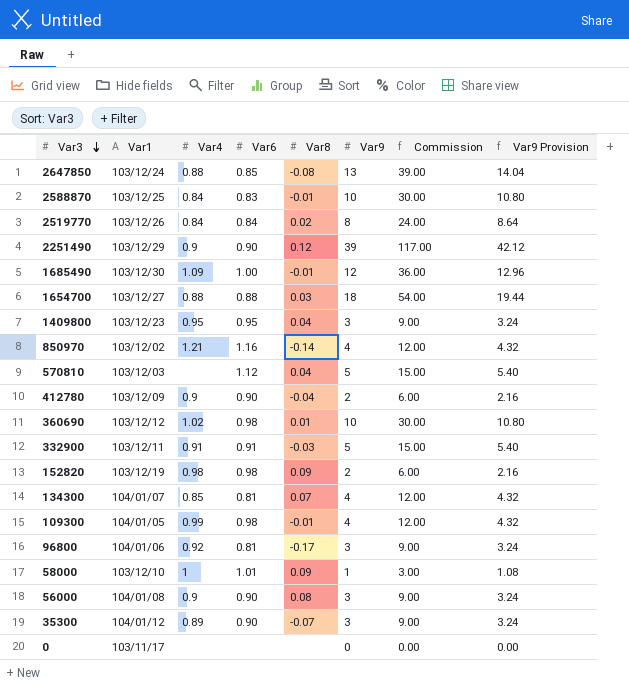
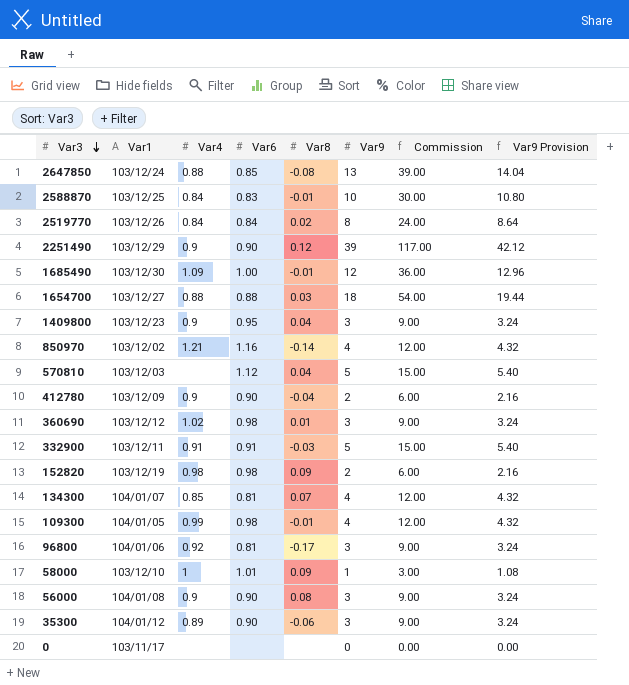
1409800 | Var4: 0.95 -> 0.9
360690 | Var9: 10 -> 3
360690 | Commission: 30.00 -> 9.00
360690 | Var9 Provision: 10.80 -> 3.24
35300 | Var8: -0.07 -> -0.06

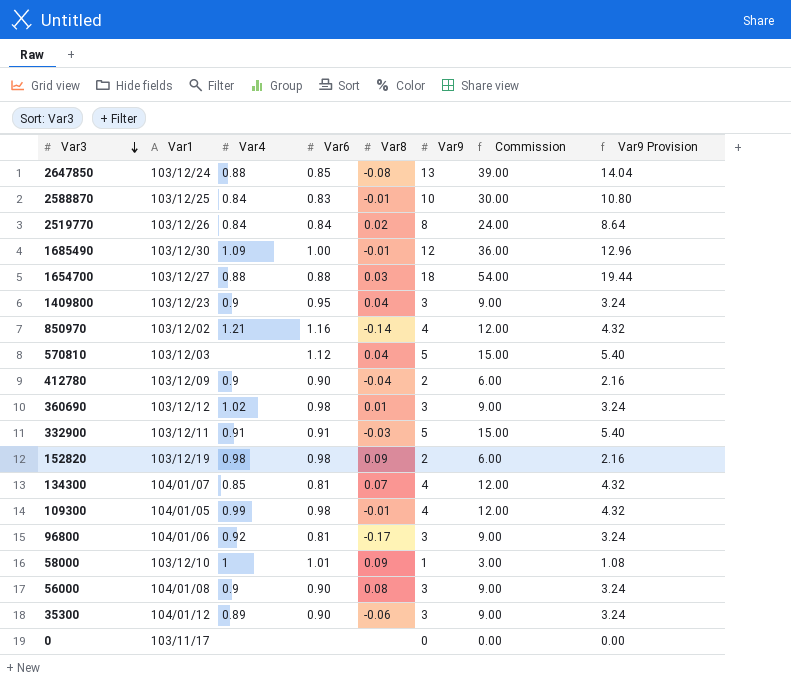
row 2251490: 103/12/29 | 0.9 | 0.90 | 0.12 | 39 | 117.00 | 42.12 -> none

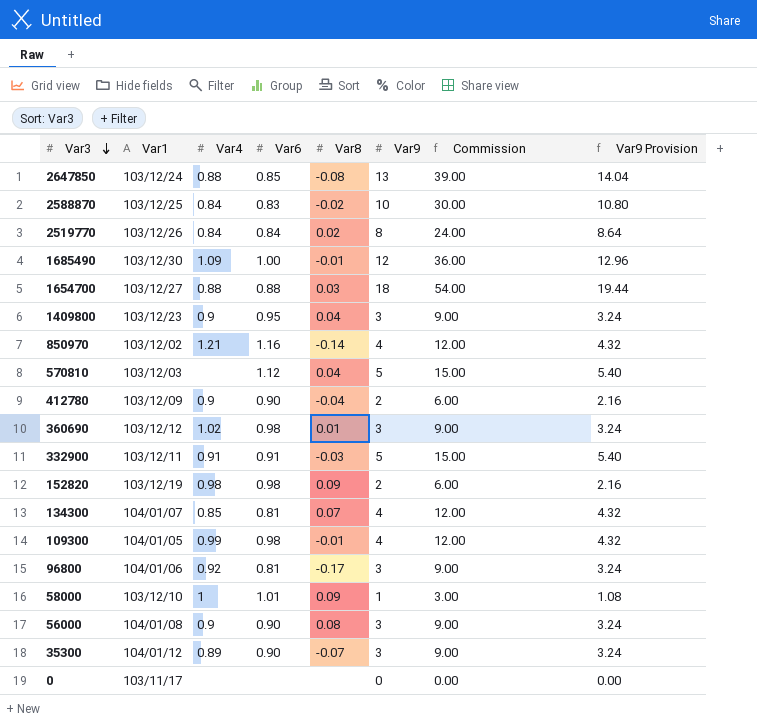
2588870 | Var8: -0.01 -> -0.02
35300 | Var8: -0.06 -> -0.07

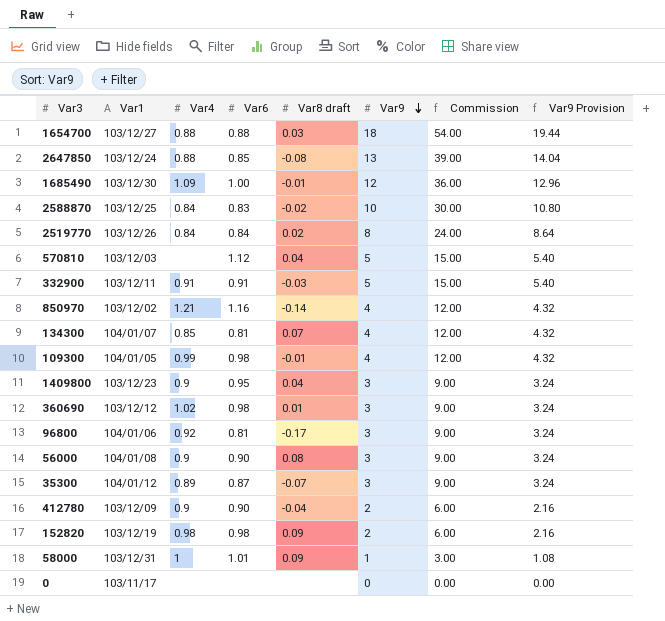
row order: Var3 descending -> Var9 descending
column name: Var8 -> Var8 draft
35300 | Var6: 0.90 -> 0.87
58000 | Var1: 103/12/10 -> 103/12/31

